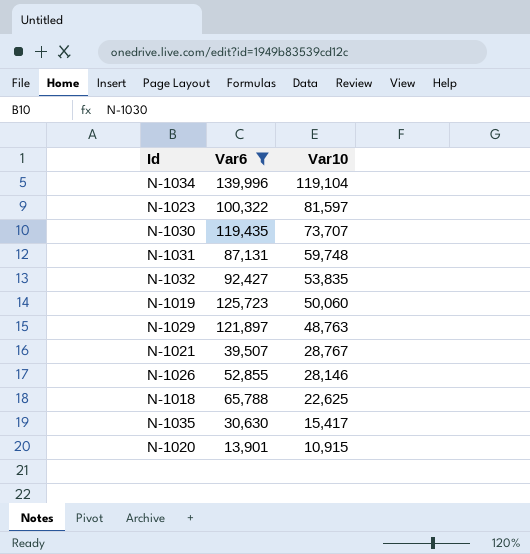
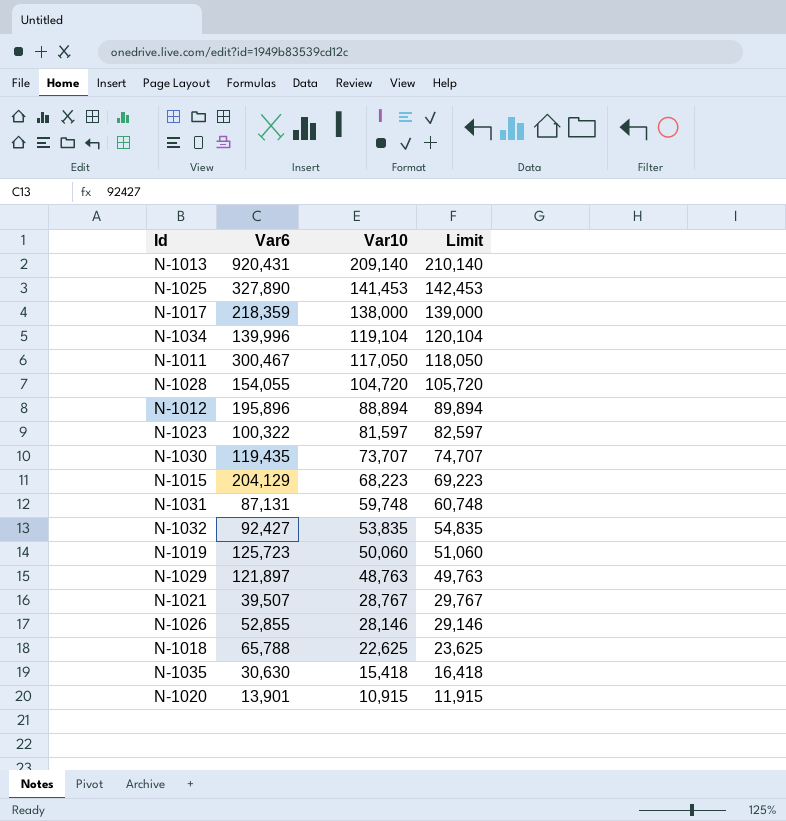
filter: Var6 <= 139,996 -> none
column Limit | formula: none -> [Var10] + 1000
N-1035 | Var10: 15,417 -> 15,418

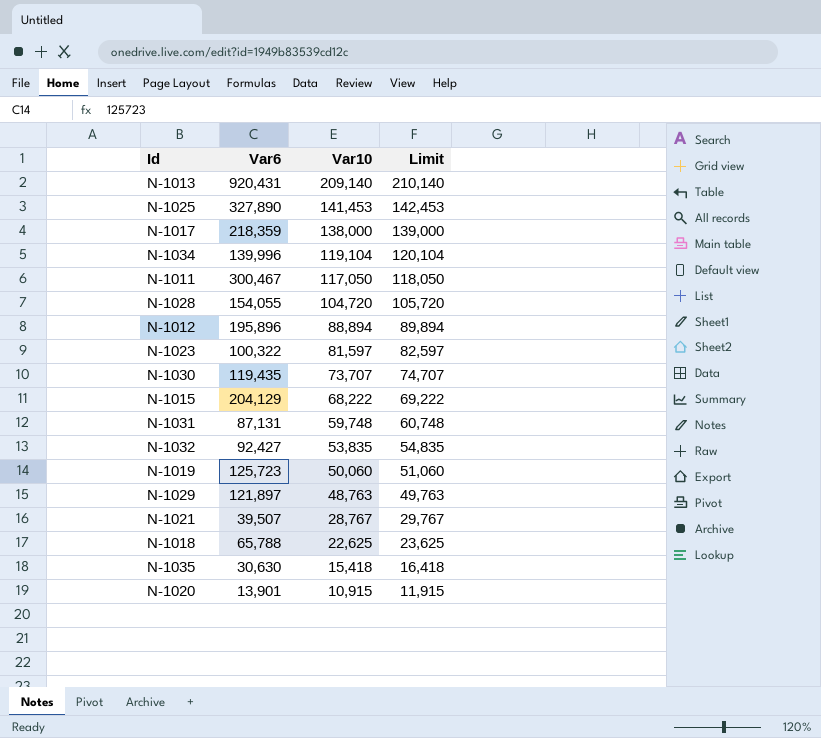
row N-1026: 52,855 | 28,146 | 29,146 -> none
N-1015 | Var10: 68,223 -> 68,222
N-1015 | Limit: 69,223 -> 69,222

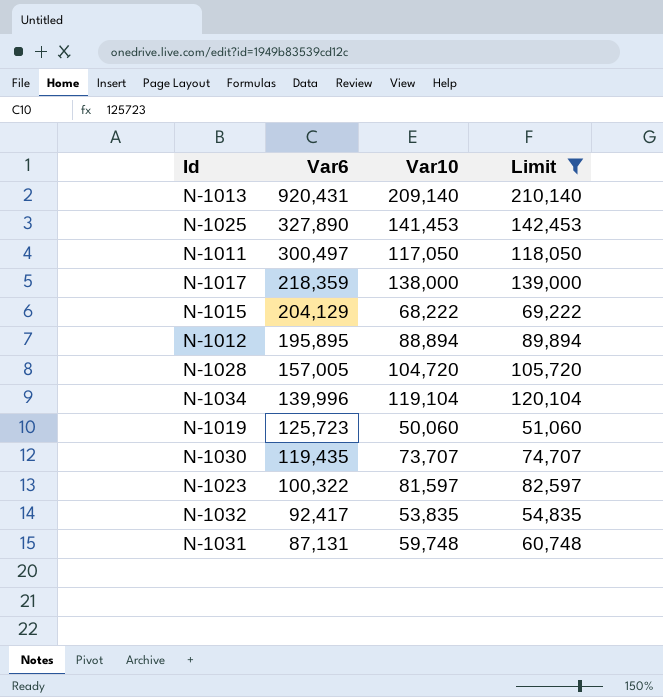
filter: none -> Limit >= 51,060
row order: Var10 descending -> Var6 descending
N-1011 | Var6: 300,467 -> 300,497
N-1012 | Var6: 195,896 -> 195,895
N-1028 | Var6: 154,055 -> 157,005
N-1032 | Var6: 92,427 -> 92,417

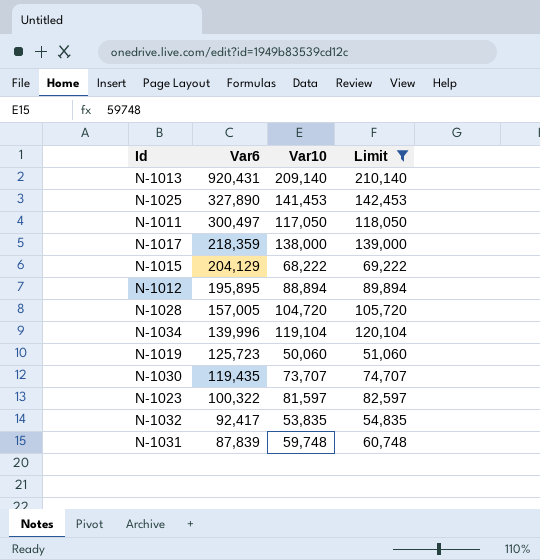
N-1031 | Var6: 87,131 -> 87,839

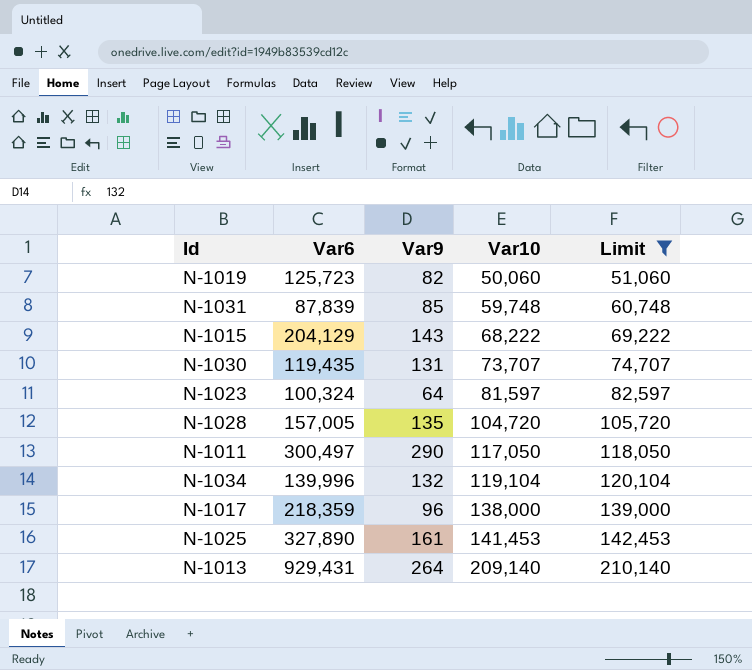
row order: Var6 descending -> Var10 ascending
column Var9 | position: none -> 3
row N-1012: 195,895 | 88,894 | 89,894 -> none
row N-1032: 92,417 | 53,835 | 54,835 -> none
N-1023 | Var6: 100,322 -> 100,324
N-1013 | Var6: 920,431 -> 929,431

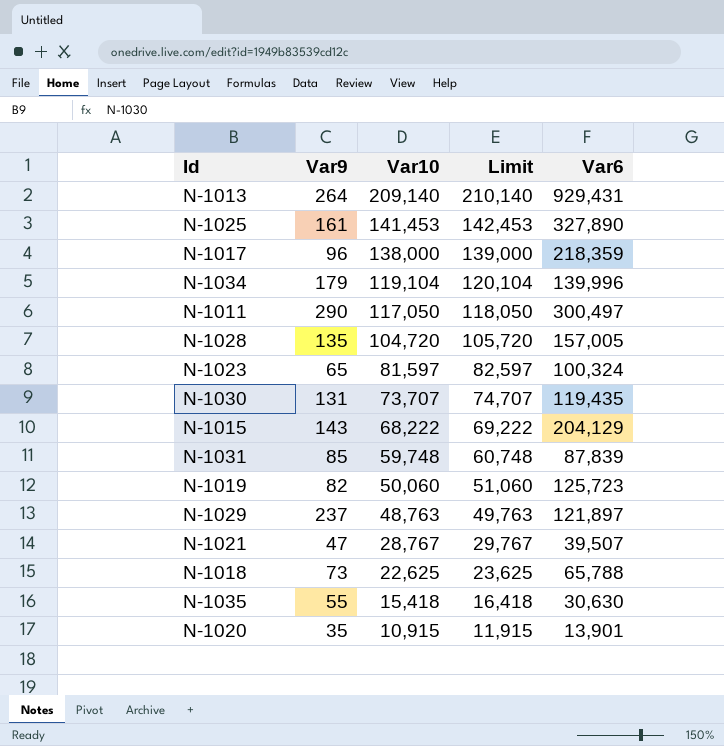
filter: Limit >= 51,060 -> none
row order: Var10 ascending -> Var10 descending
column Var6 | position: 2 -> 5
N-1034 | Var9: 132 -> 179
N-1023 | Var9: 64 -> 65

